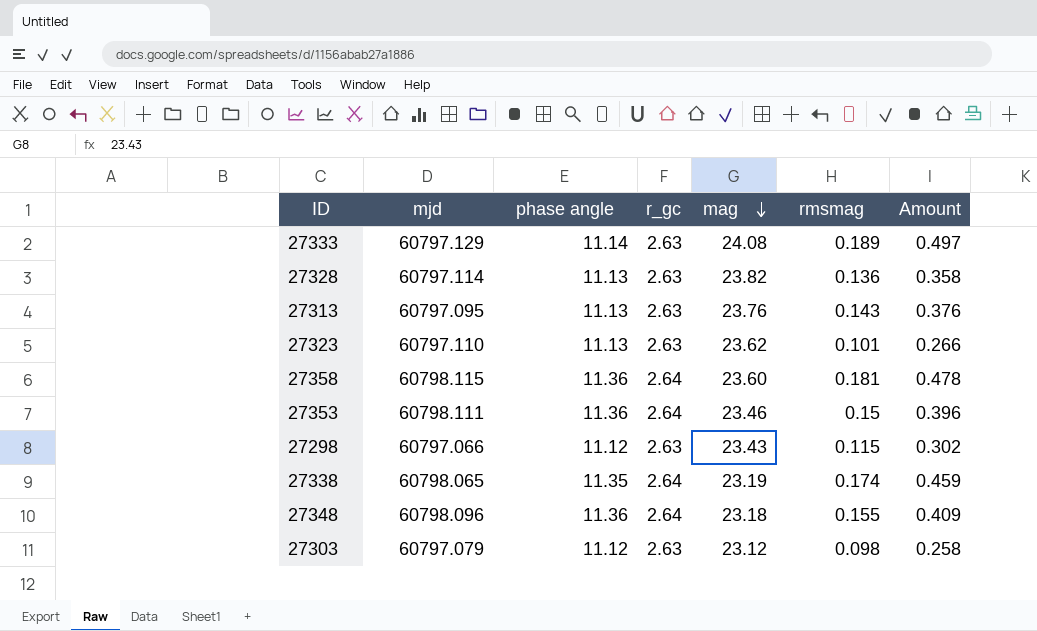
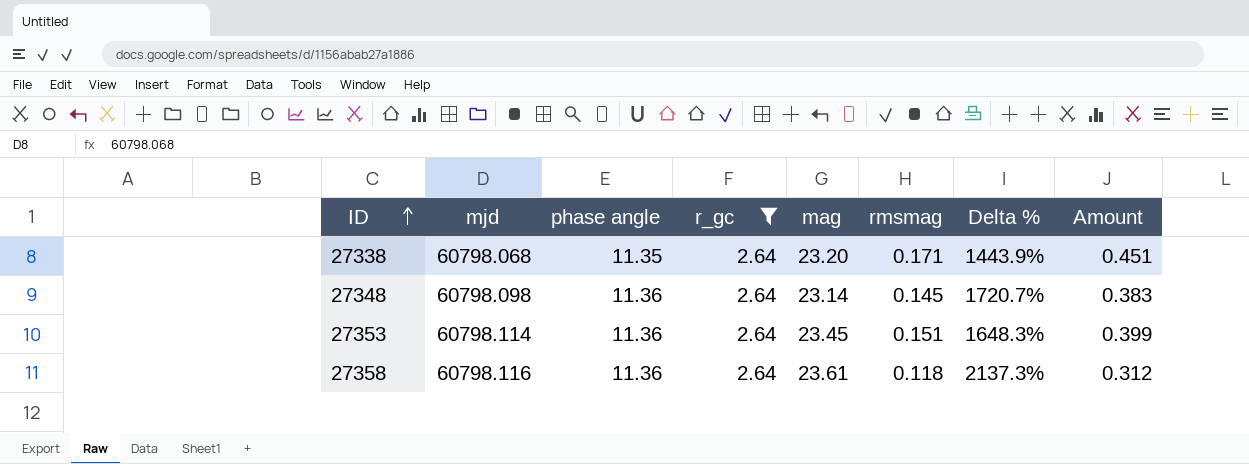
filter: none -> r_gc = 2.64
row order: mag descending -> ID ascending
column Delta % | formula: none -> ([r_gc] - [rmsmag]) / [rmsmag]
27338 | mjd: 60798.065 -> 60798.068
27338 | mag: 23.19 -> 23.20
27338 | rmsmag: 0.174 -> 0.171
27338 | Amount: 0.459 -> 0.451
27348 | mjd: 60798.096 -> 60798.098
27348 | mag: 23.18 -> 23.14
27348 | rmsmag: 0.155 -> 0.145
27348 | Amount: 0.409 -> 0.383
27353 | mjd: 60798.111 -> 60798.114
27353 | mag: 23.46 -> 23.45
27353 | rmsmag: 0.15 -> 0.151
27353 | Amount: 0.396 -> 0.399
27358 | mjd: 60798.115 -> 60798.116
27358 | mag: 23.60 -> 23.61
27358 | rmsmag: 0.181 -> 0.118
27358 | Amount: 0.478 -> 0.312

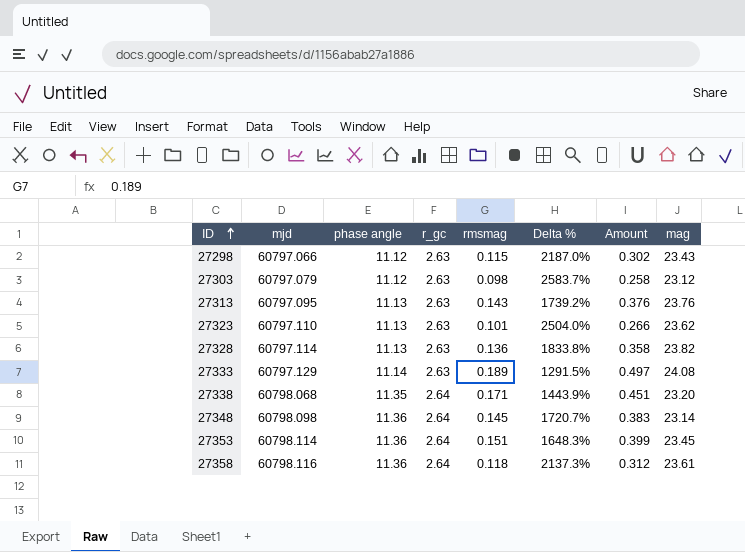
filter: r_gc = 2.64 -> none
column mag | position: 5 -> 8

